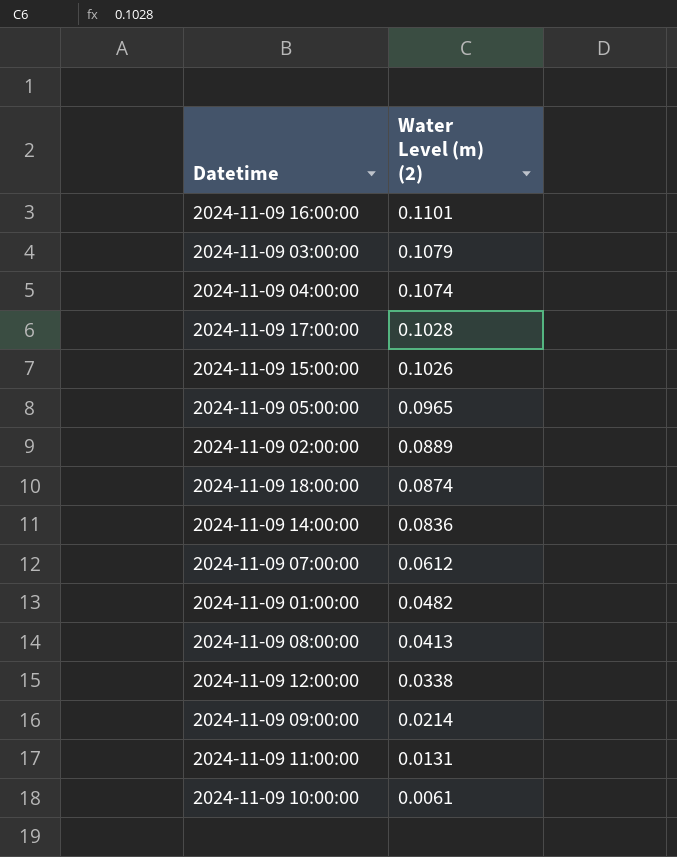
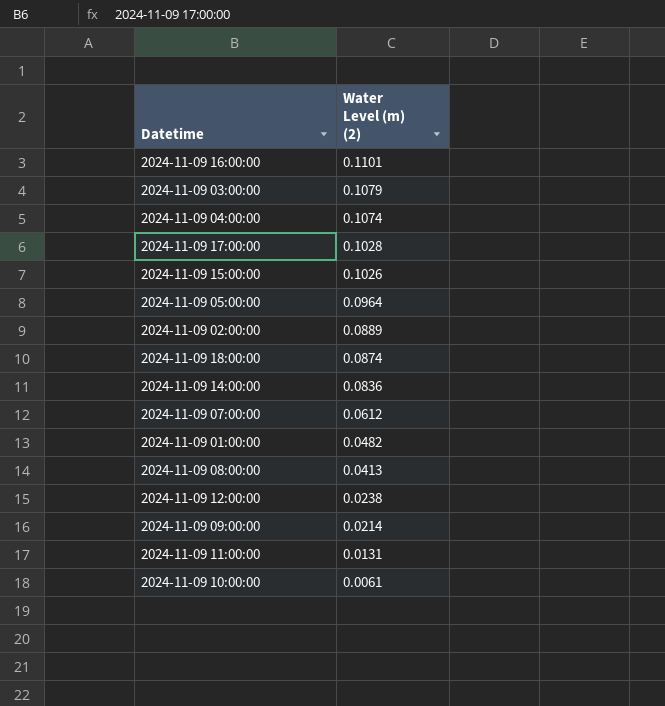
2024-11-09 05:00:00 | Water Level (m) (2): 0.0965 -> 0.0964
2024-11-09 12:00:00 | Water Level (m) (2): 0.0338 -> 0.0238

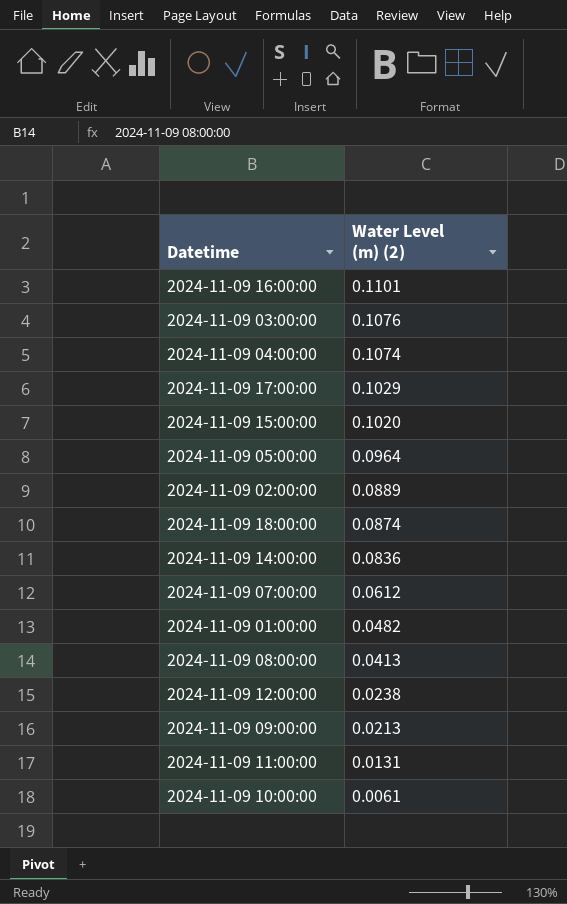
2024-11-09 03:00:00 | Water Level (m) (2): 0.1079 -> 0.1076
2024-11-09 17:00:00 | Water Level (m) (2): 0.1028 -> 0.1029
2024-11-09 15:00:00 | Water Level (m) (2): 0.1026 -> 0.1020
2024-11-09 09:00:00 | Water Level (m) (2): 0.0214 -> 0.0213

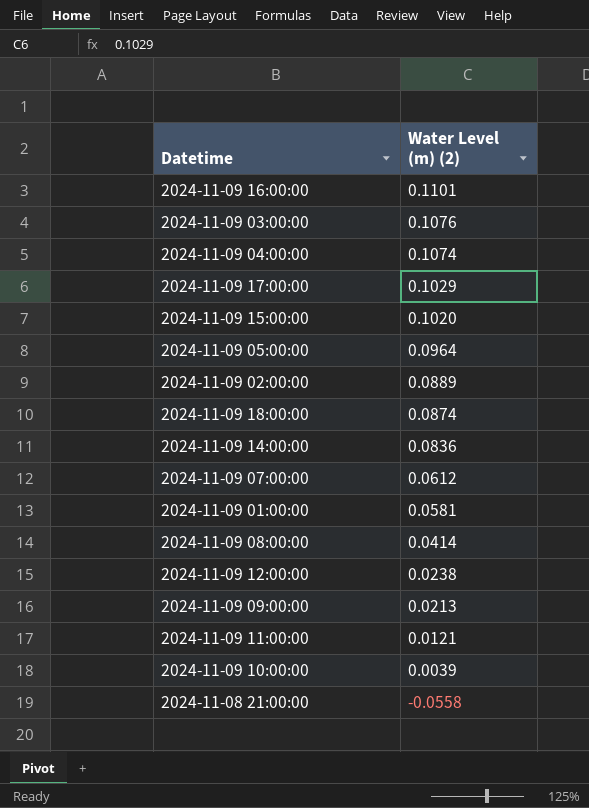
2024-11-09 01:00:00 | Water Level (m) (2): 0.0482 -> 0.0581
2024-11-09 08:00:00 | Water Level (m) (2): 0.0413 -> 0.0414
2024-11-09 11:00:00 | Water Level (m) (2): 0.0131 -> 0.0121
2024-11-09 10:00:00 | Water Level (m) (2): 0.0061 -> 0.0039
row 2024-11-08 21:00:00: none -> -0.0558

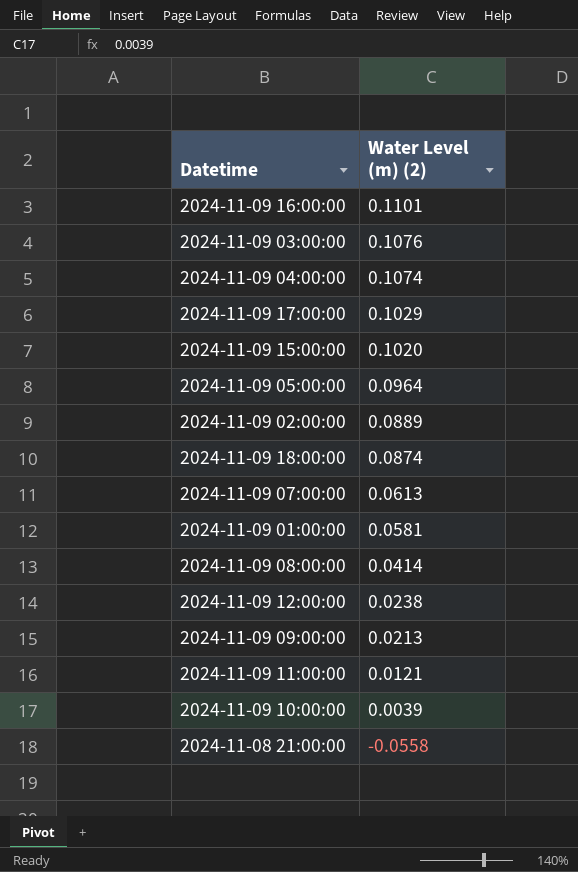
row 2024-11-09 14:00:00: 0.0836 -> none
2024-11-09 07:00:00 | Water Level (m) (2): 0.0612 -> 0.0613

